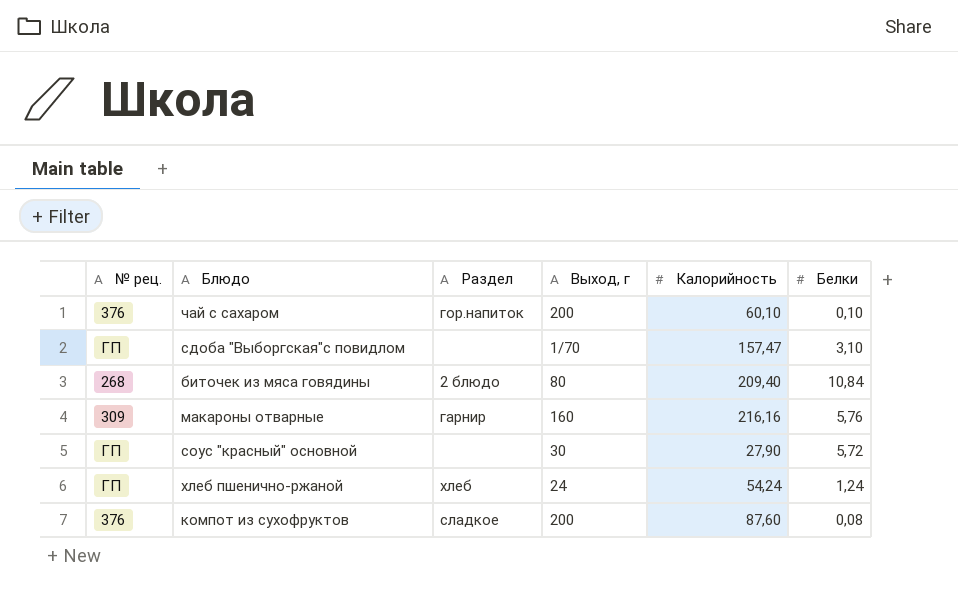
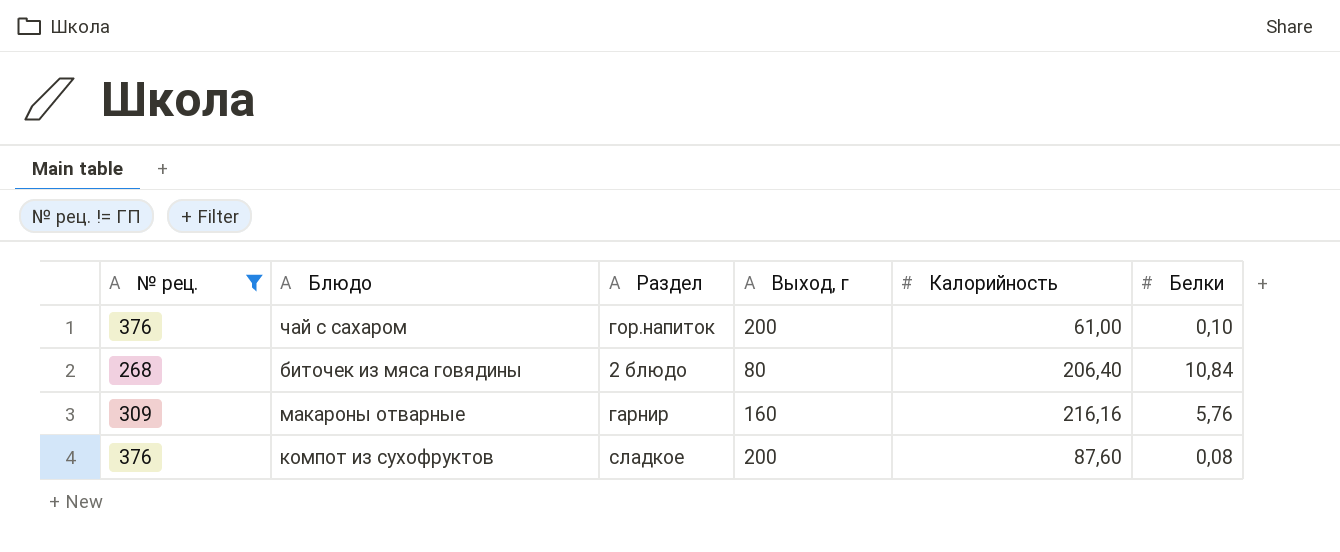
filter: none -> № рец. != ГП
чай с сахаром | Калорийность: 60,10 -> 61,00
биточек из мяса говядины | Калорийность: 209,40 -> 206,40

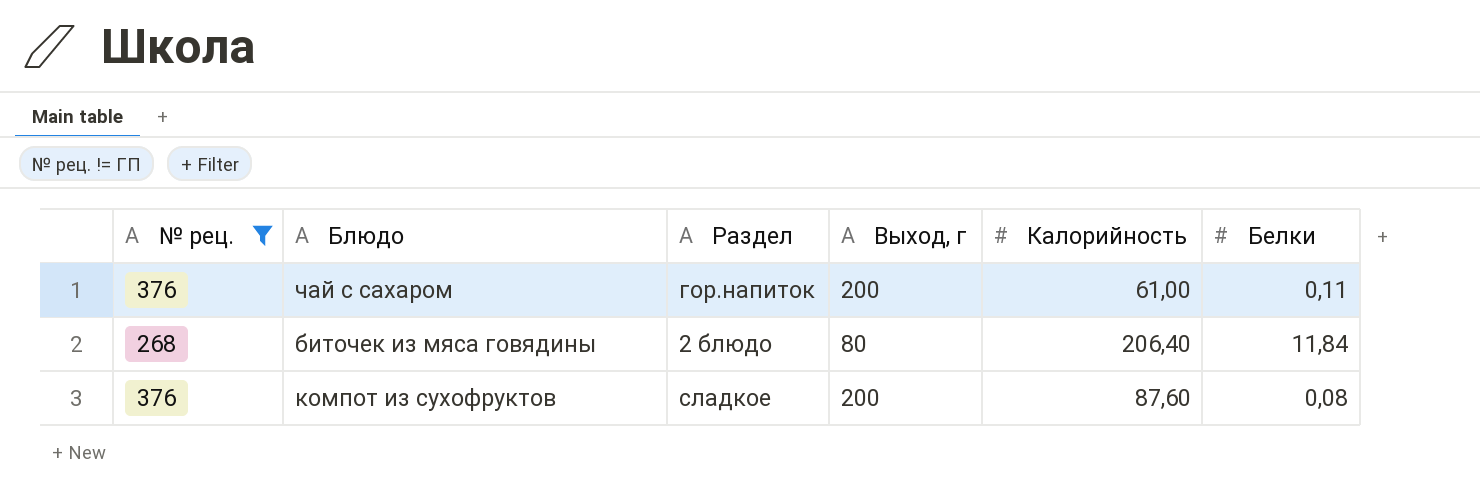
row макароны отварные: 309 | гарнир | 160 | 216,16 | 5,76 -> none
чай с сахаром | Белки: 0,10 -> 0,11
биточек из мяса говядины | Белки: 10,84 -> 11,84

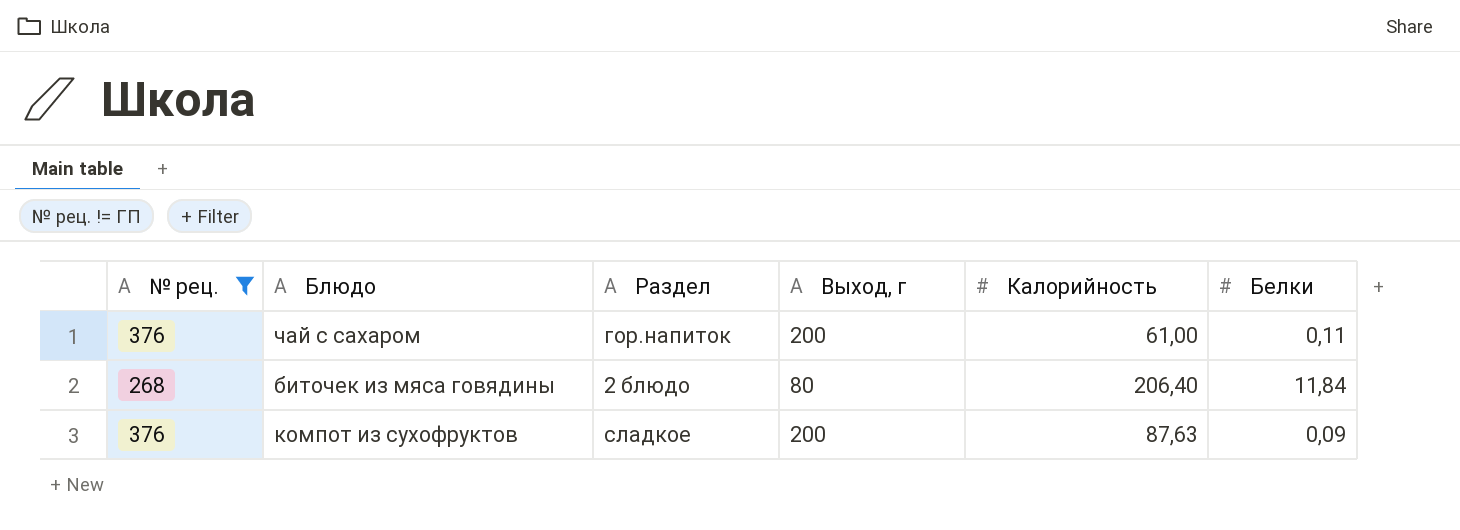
компот из сухофруктов | Калорийность: 87,60 -> 87,63
компот из сухофруктов | Белки: 0,08 -> 0,09

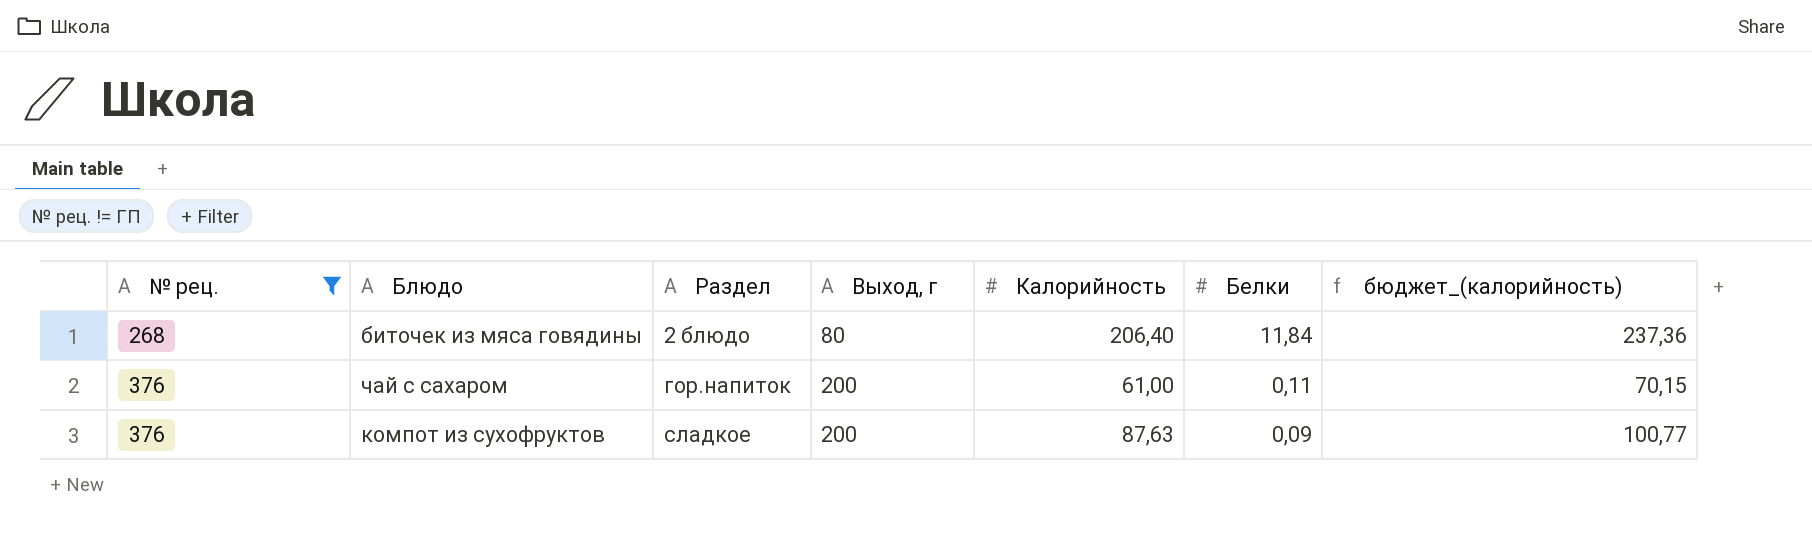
row order: none -> № рец. ascending
column бюджет_(калорийность) | formula: none -> [Калорийность] * 1,15

